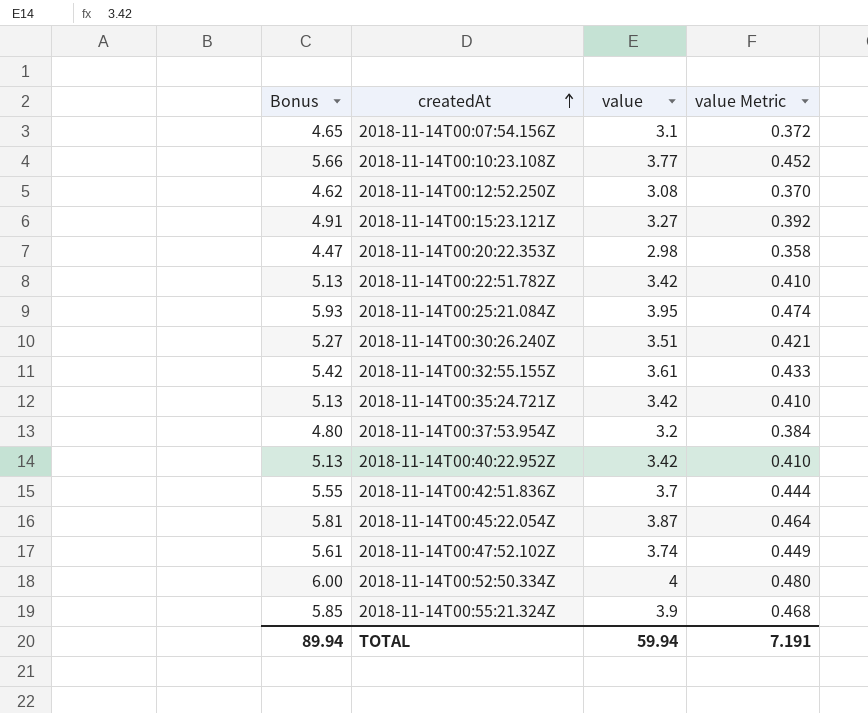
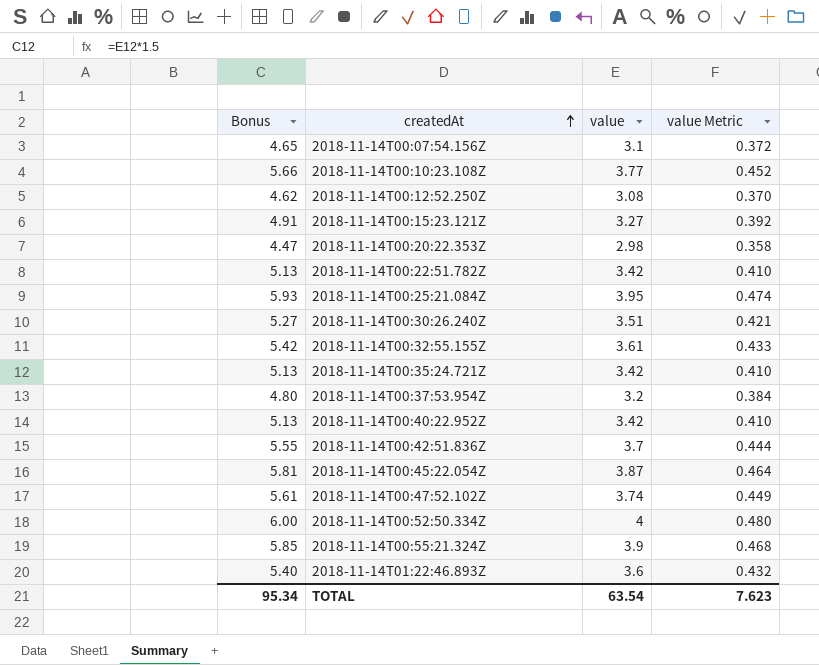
row 2018-11-14T01:22:46.893Z: none -> 5.40 | 3.6 | 0.432
TOTAL | Bonus: 89.94 -> 95.34
TOTAL | value: 59.94 -> 63.54
TOTAL | value Metric: 7.191 -> 7.623

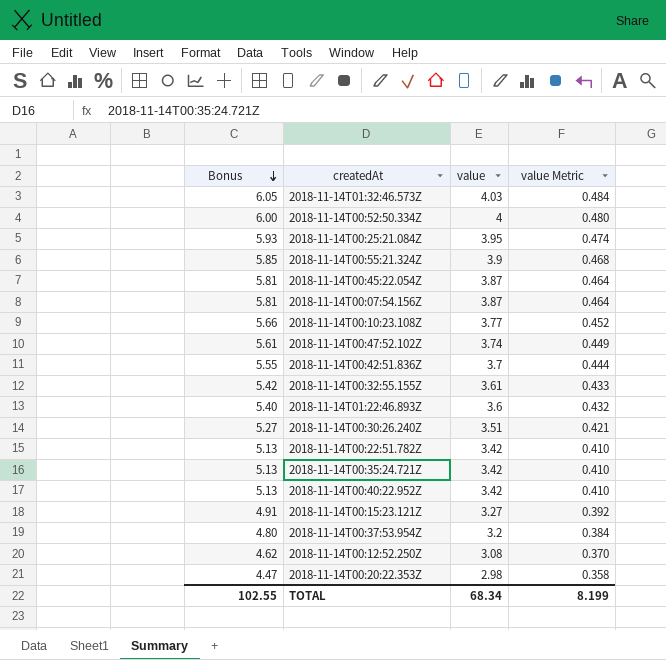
row order: createdAt ascending -> Bonus descending
row 2018-11-14T01:32:46.573Z: none -> 6.05 | 4.03 | 0.484
2018-11-14T00:07:54.156Z | Bonus: 4.65 -> 5.81
2018-11-14T00:07:54.156Z | value: 3.1 -> 3.87
2018-11-14T00:07:54.156Z | value Metric: 0.372 -> 0.464
TOTAL | Bonus: 95.34 -> 102.55
TOTAL | value: 63.54 -> 68.34
TOTAL | value Metric: 7.623 -> 8.199

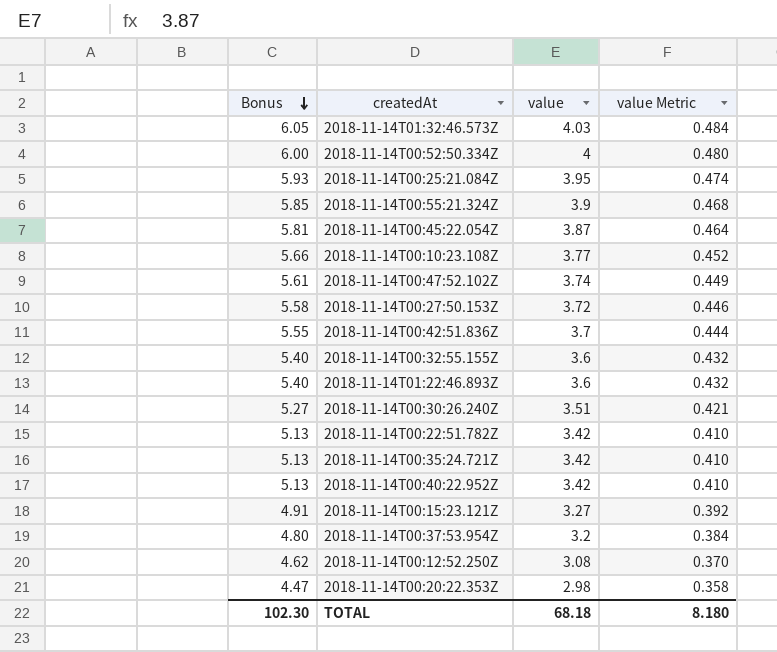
row 2018-11-14T00:07:54.156Z: 5.81 | 3.87 | 0.464 -> none
row 2018-11-14T00:27:50.153Z: none -> 5.58 | 3.72 | 0.446
2018-11-14T00:32:55.155Z | Bonus: 5.42 -> 5.40
2018-11-14T00:32:55.155Z | value: 3.61 -> 3.6
2018-11-14T00:32:55.155Z | value Metric: 0.433 -> 0.432
TOTAL | Bonus: 102.55 -> 102.30
TOTAL | value: 68.34 -> 68.18
TOTAL | value Metric: 8.199 -> 8.180

